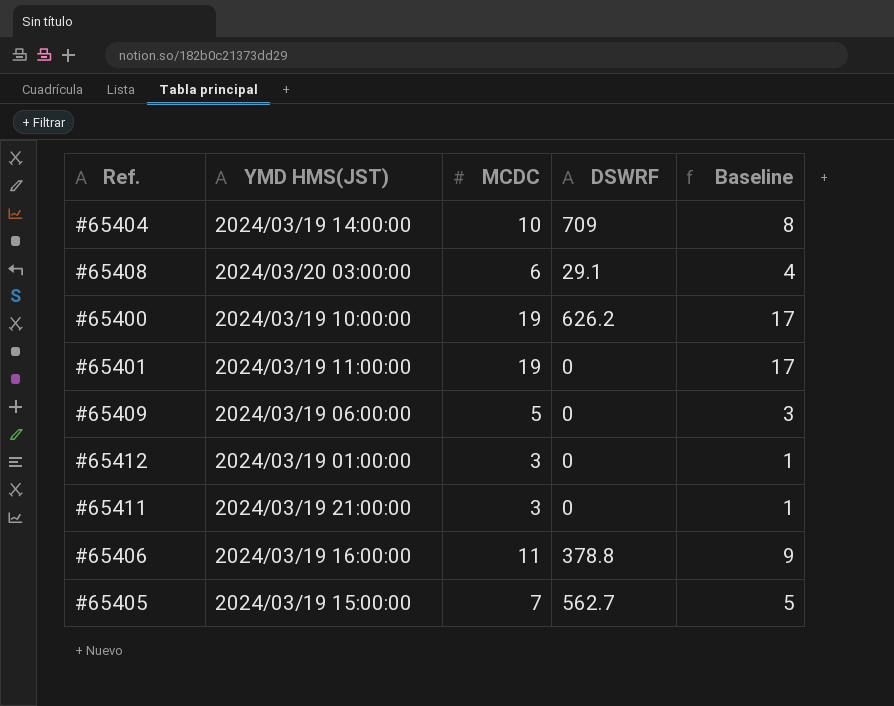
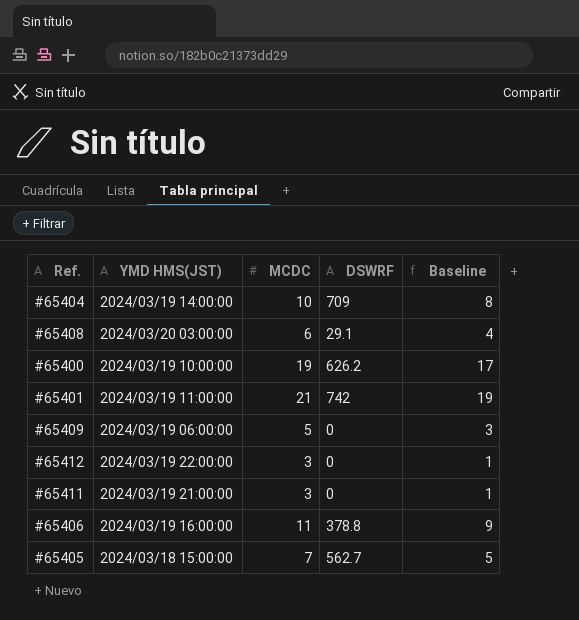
#65401 | MCDC: 19 -> 21
#65401 | DSWRF: 0 -> 742
#65401 | Baseline: 17 -> 19
#65412 | YMD HMS(JST): 2024/03/19 01:00:00 -> 2024/03/19 22:00:00
#65405 | YMD HMS(JST): 2024/03/19 15:00:00 -> 2024/03/18 15:00:00

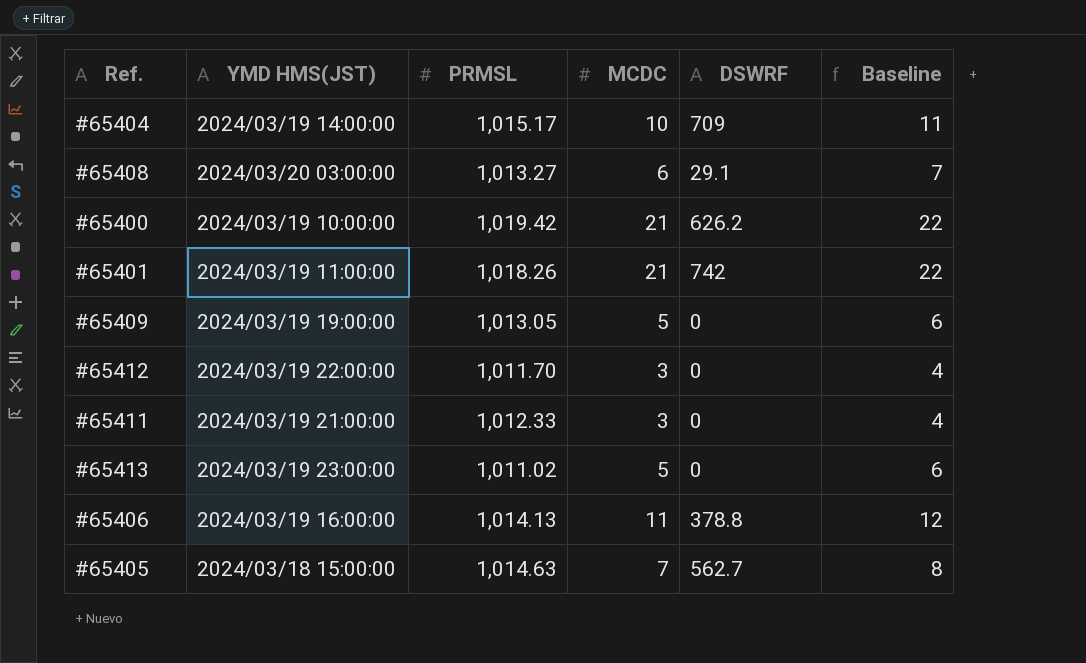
column PRMSL | position: none -> 3
column Baseline | formula: [MCDC] - 2 -> [MCDC] + 1
#65400 | MCDC: 19 -> 21
#65409 | YMD HMS(JST): 2024/03/19 06:00:00 -> 2024/03/19 19:00:00
row #65413: none -> 2024/03/19 23:00:00 | 1,011.02 | 5 | 0 | 6

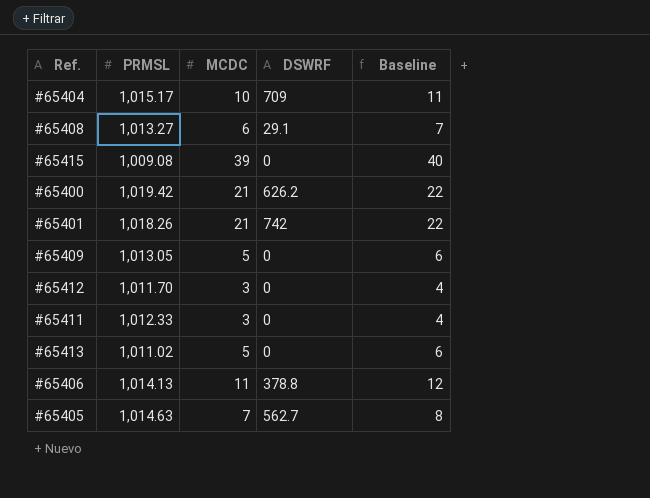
column YMD HMS(JST) | position: 2 -> none
row #65415: none -> 1,009.08 | 39 | 0 | 40

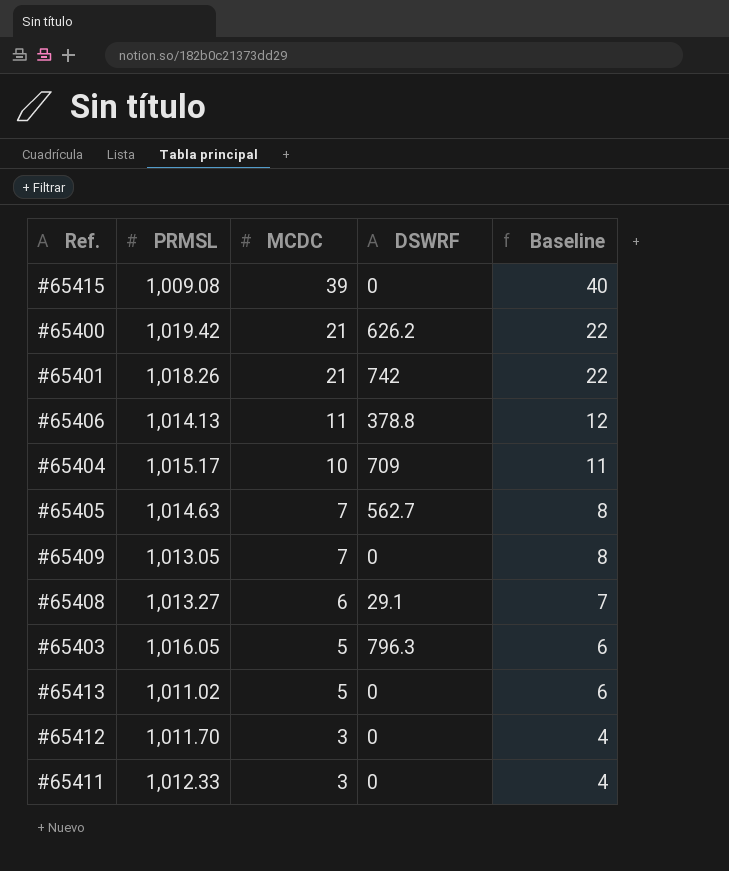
row order: none -> MCDC descending
#65409 | MCDC: 5 -> 7
#65409 | Baseline: 6 -> 8
row #65403: none -> 1,016.05 | 5 | 796.3 | 6

